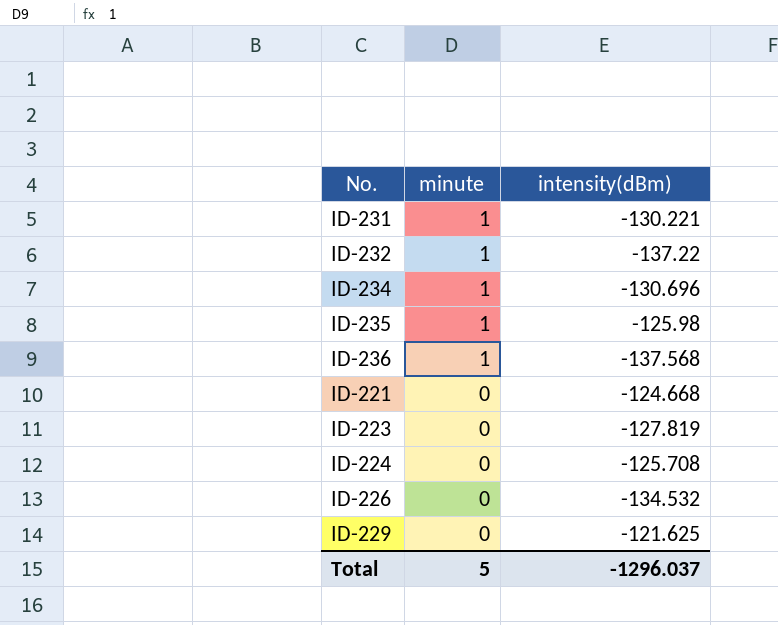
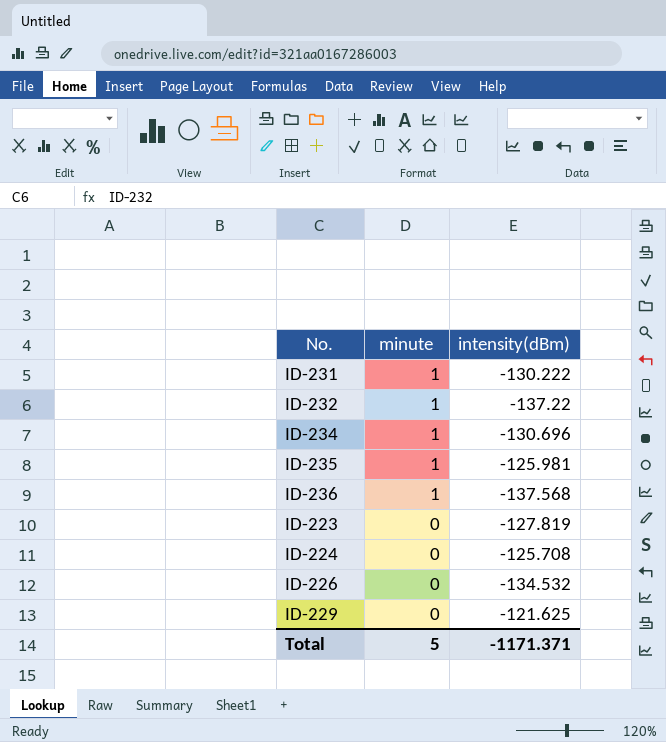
row ID-221: 0 | -124.668 -> none
ID-231 | intensity(dBm): -130.221 -> -130.222
ID-235 | intensity(dBm): -125.98 -> -125.981
Total | intensity(dBm): -1296.037 -> -1171.371

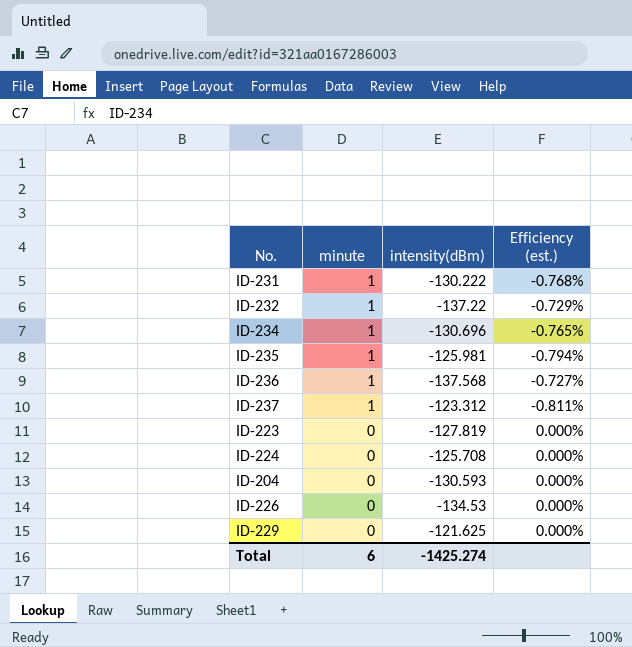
column Efficiency (est.) | formula: none -> [minute] / [intensity(dBm)]
row ID-237: none -> 1 | -123.312 | -0.811%
row ID-204: none -> 0 | -130.593 | 0.000%
ID-226 | intensity(dBm): -134.532 -> -134.53
Total | minute: 5 -> 6
Total | intensity(dBm): -1171.371 -> -1425.274

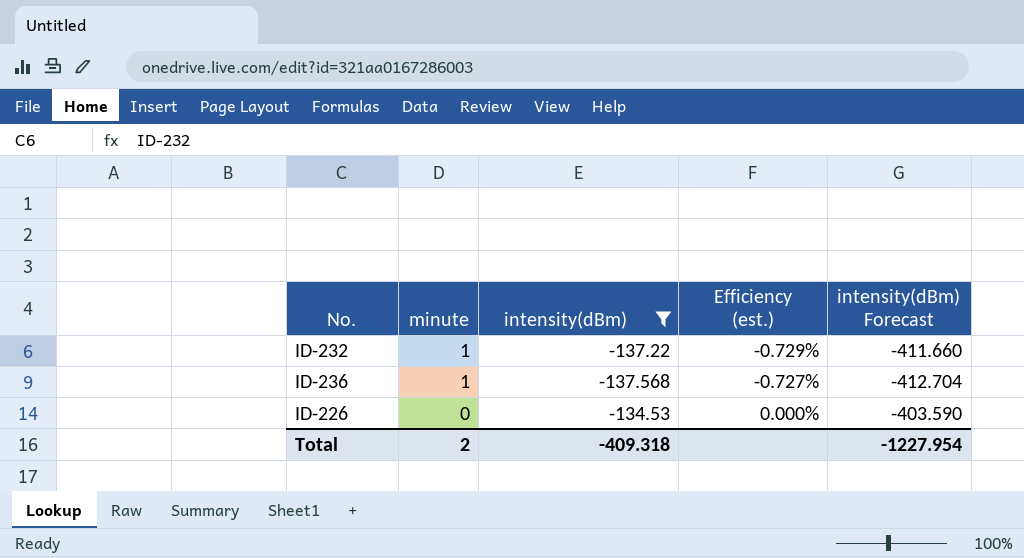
filter: none -> intensity(dBm) <= -134.53
column intensity(dBm) Forecast | formula: none -> [intensity(dBm)] * 3
Total | minute: 6 -> 2
Total | intensity(dBm): -1425.274 -> -409.318

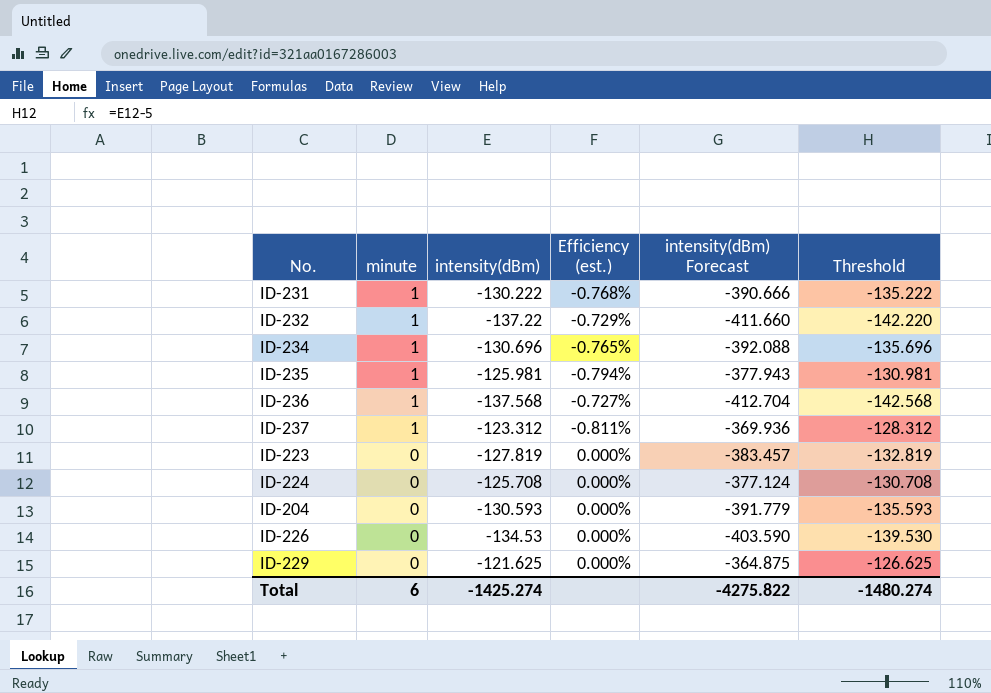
filter: intensity(dBm) <= -134.53 -> none
column Threshold | formula: none -> [intensity(dBm)] - 5
Total | minute: 2 -> 6
Total | intensity(dBm): -409.318 -> -1425.274
Total | intensity(dBm) Forecast: -1227.954 -> -4275.822

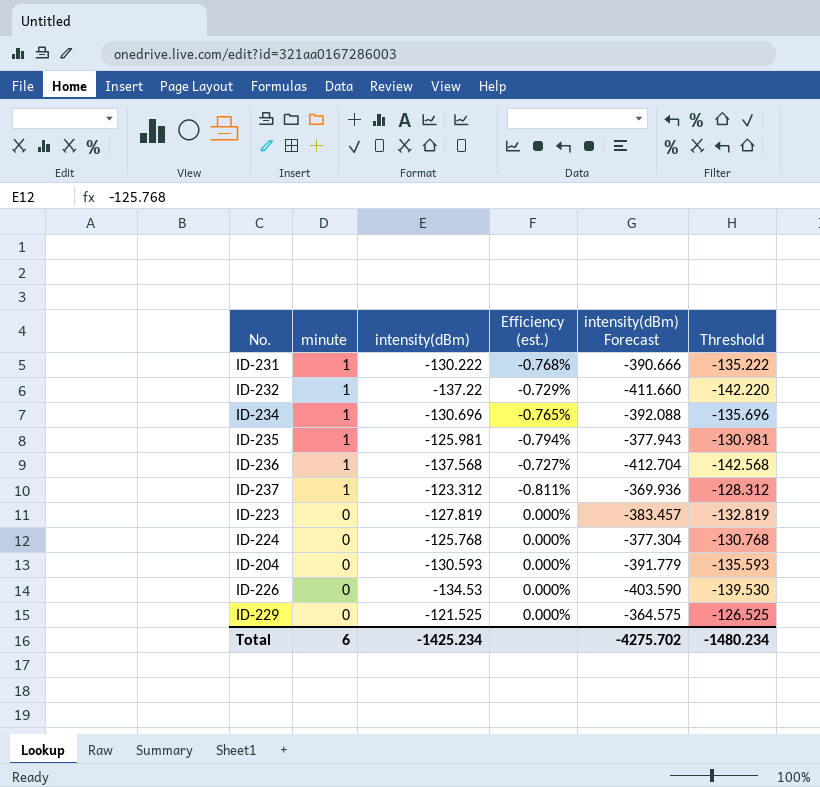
ID-224 | intensity(dBm): -125.708 -> -125.768
ID-224 | intensity(dBm) Forecast: -377.124 -> -377.304
ID-224 | Threshold: -130.708 -> -130.768
ID-229 | intensity(dBm): -121.625 -> -121.525
ID-229 | intensity(dBm) Forecast: -364.875 -> -364.575
ID-229 | Threshold: -126.625 -> -126.525
Total | intensity(dBm): -1425.274 -> -1425.234
Total | intensity(dBm) Forecast: -4275.822 -> -4275.702
Total | Threshold: -1480.274 -> -1480.234

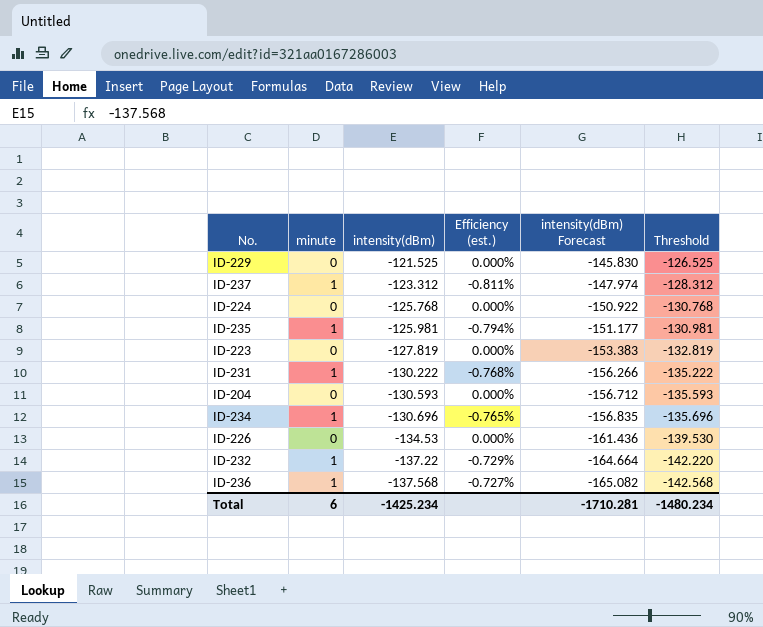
row order: minute descending -> intensity(dBm) descending
column intensity(dBm) Forecast | formula: [intensity(dBm)] * 3 -> [intensity(dBm)] * 1.2
Total | intensity(dBm) Forecast: -4275.702 -> -1710.281

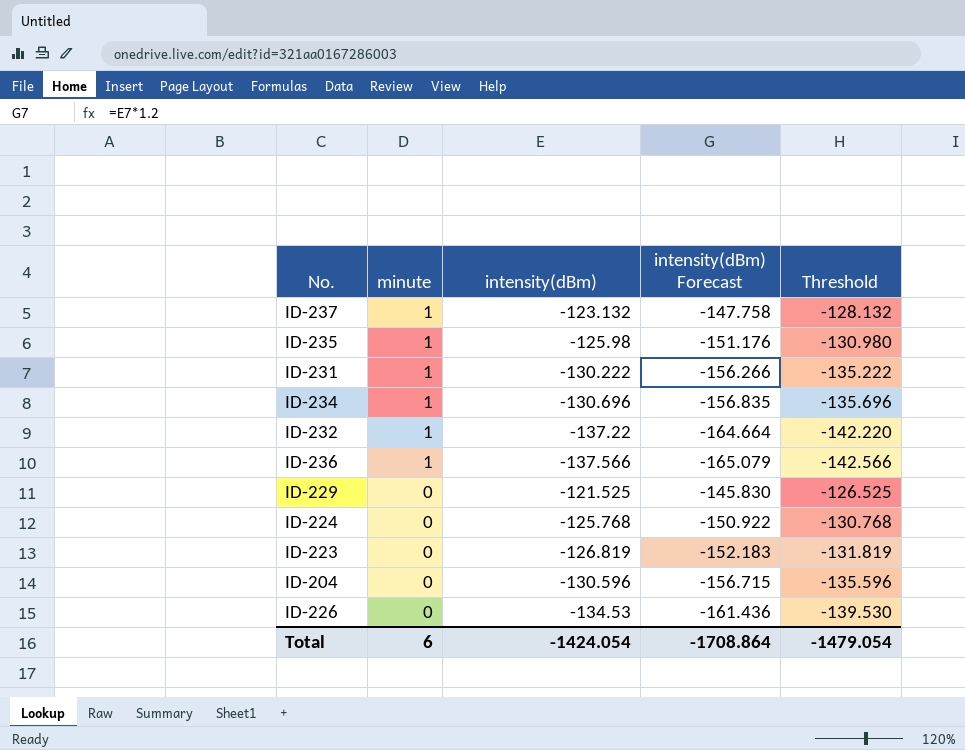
row order: intensity(dBm) descending -> minute descending
column Efficiency (est.) | formula: [minute] / [intensity(dBm)] -> none
ID-237 | intensity(dBm): -123.312 -> -123.132
ID-237 | intensity(dBm) Forecast: -147.974 -> -147.758
ID-237 | Threshold: -128.312 -> -128.132
ID-235 | intensity(dBm): -125.981 -> -125.98
ID-235 | intensity(dBm) Forecast: -151.177 -> -151.176
ID-235 | Threshold: -130.981 -> -130.980
ID-236 | intensity(dBm): -137.568 -> -137.566
ID-236 | intensity(dBm) Forecast: -165.082 -> -165.079
ID-236 | Threshold: -142.568 -> -142.566
ID-223 | intensity(dBm): -127.819 -> -126.819
ID-223 | intensity(dBm) Forecast: -153.383 -> -152.183
ID-223 | Threshold: -132.819 -> -131.819
ID-204 | intensity(dBm): -130.593 -> -130.596
ID-204 | intensity(dBm) Forecast: -156.712 -> -156.715
ID-204 | Threshold: -135.593 -> -135.596
Total | intensity(dBm): -1425.234 -> -1424.054
Total | intensity(dBm) Forecast: -1710.281 -> -1708.864
Total | Threshold: -1480.234 -> -1479.054

